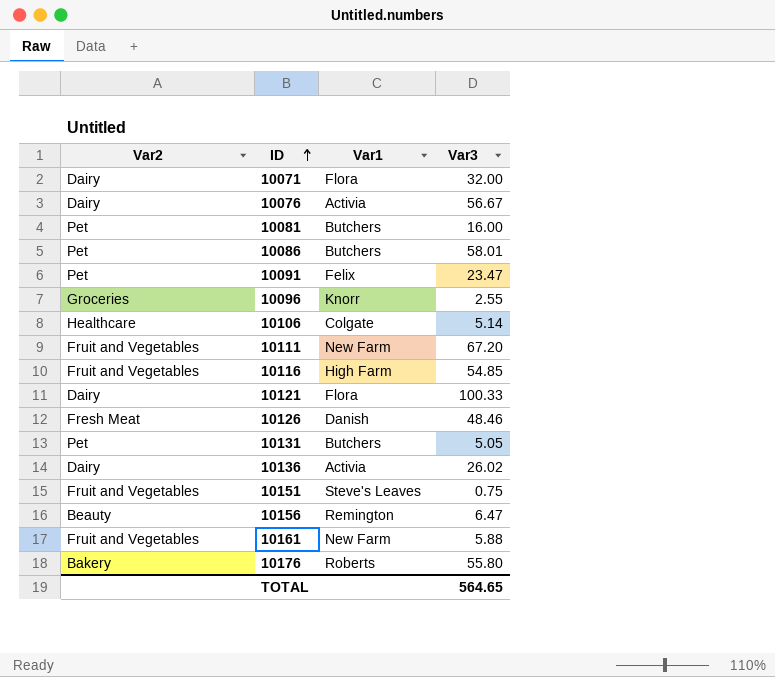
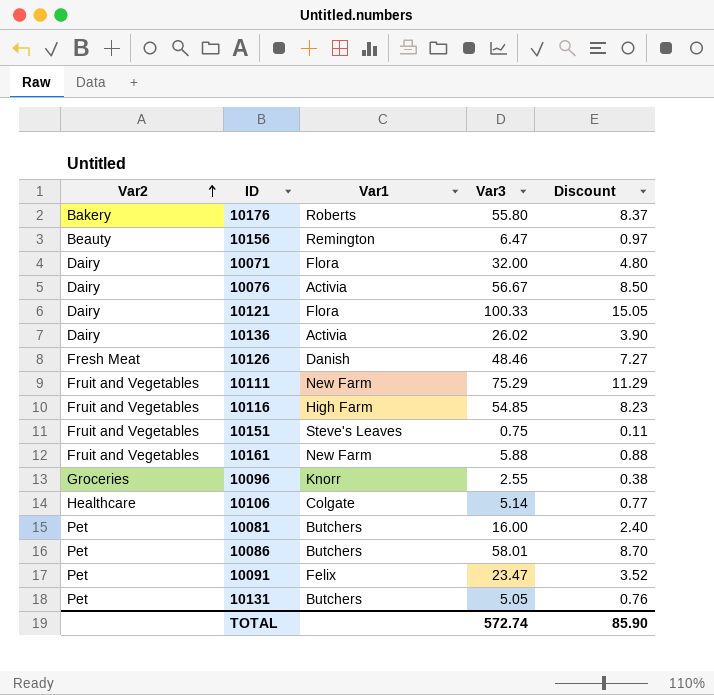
row order: ID ascending -> Var2 ascending
column Discount | formula: none -> [Var3] * 0.15
10111 | Var3: 67.20 -> 75.29
TOTAL | Var3: 564.65 -> 572.74

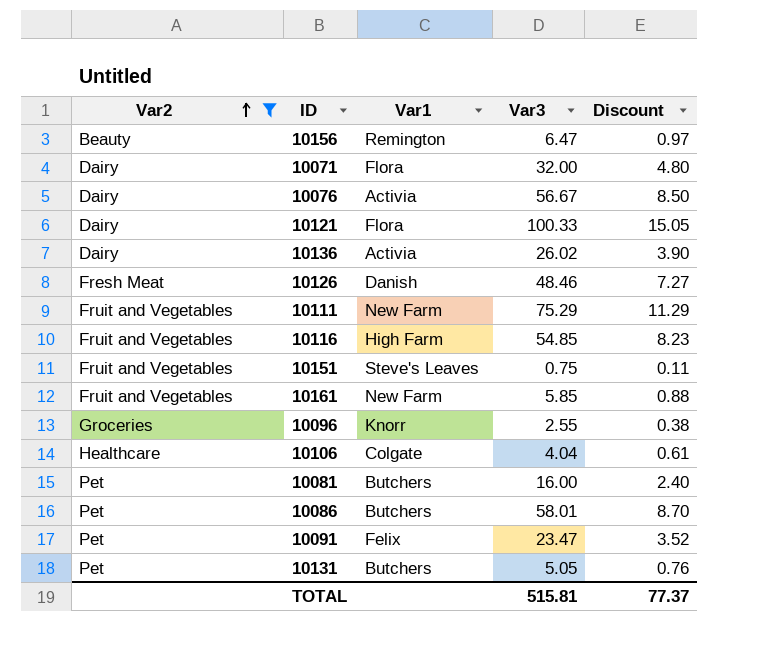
filter: none -> Var2 != Bakery
10161 | Var3: 5.88 -> 5.85
10106 | Var3: 5.14 -> 4.04
10106 | Discount: 0.77 -> 0.61
TOTAL | Var3: 572.74 -> 515.81
TOTAL | Discount: 85.90 -> 77.37

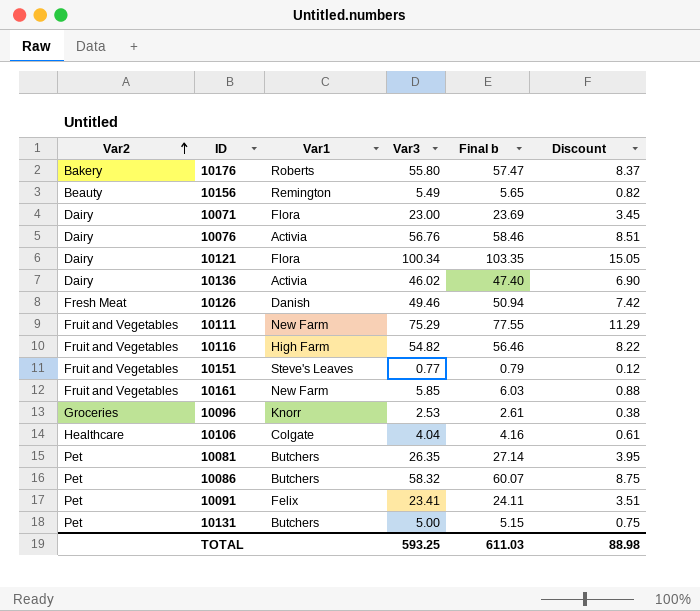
filter: Var2 != Bakery -> none
column Final b | formula: none -> [Var3] * 1.03
10156 | Var3: 6.47 -> 5.49
10156 | Discount: 0.97 -> 0.82
10071 | Var3: 32.00 -> 23.00
10071 | Discount: 4.80 -> 3.45
10076 | Var3: 56.67 -> 56.76
10076 | Discount: 8.50 -> 8.51
10121 | Var3: 100.33 -> 100.34
10136 | Var3: 26.02 -> 46.02
10136 | Discount: 3.90 -> 6.90
10126 | Var3: 48.46 -> 49.46
10126 | Discount: 7.27 -> 7.42
10116 | Var3: 54.85 -> 54.82
10116 | Discount: 8.23 -> 8.22
10151 | Var3: 0.75 -> 0.77
10151 | Discount: 0.11 -> 0.12
10096 | Var3: 2.55 -> 2.53
10081 | Var3: 16.00 -> 26.35
10081 | Discount: 2.40 -> 3.95
10086 | Var3: 58.01 -> 58.32
10086 | Discount: 8.70 -> 8.75
10091 | Var3: 23.47 -> 23.41
10091 | Discount: 3.52 -> 3.51
10131 | Var3: 5.05 -> 5.00
10131 | Discount: 0.76 -> 0.75
TOTAL | Var3: 515.81 -> 593.25
TOTAL | Discount: 77.37 -> 88.98

